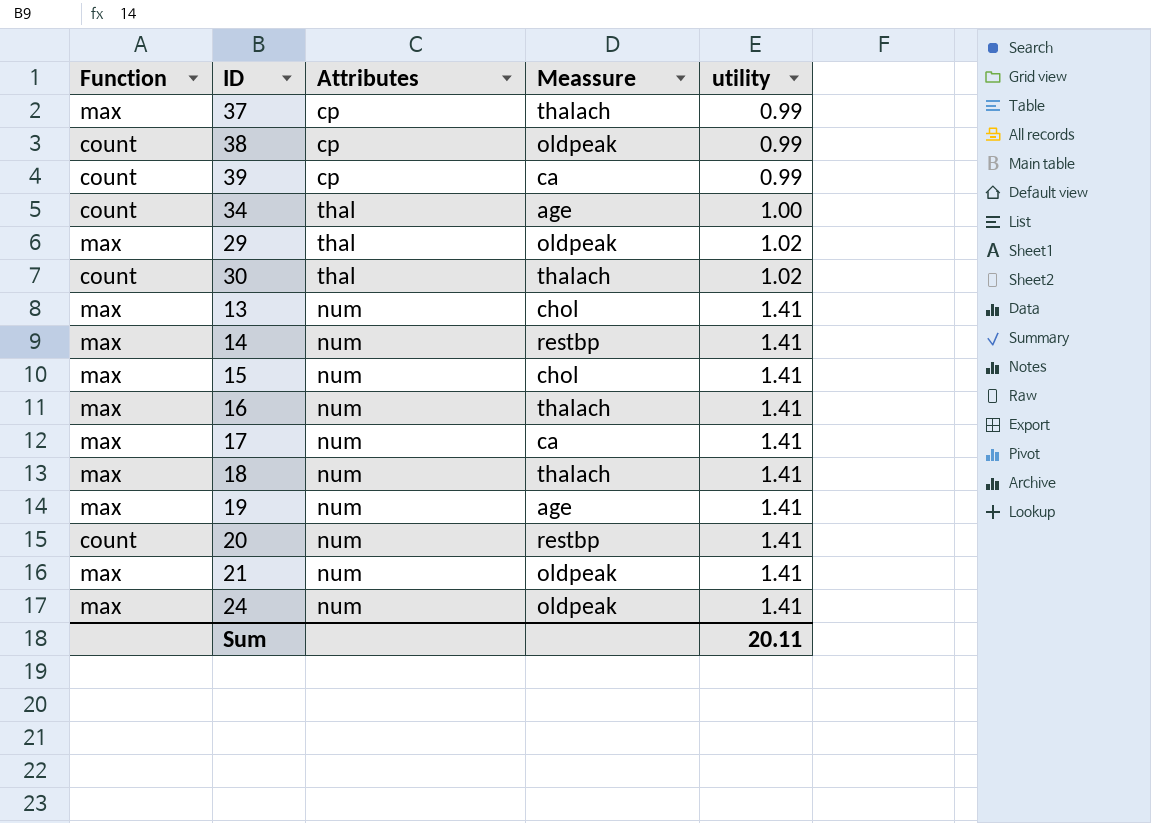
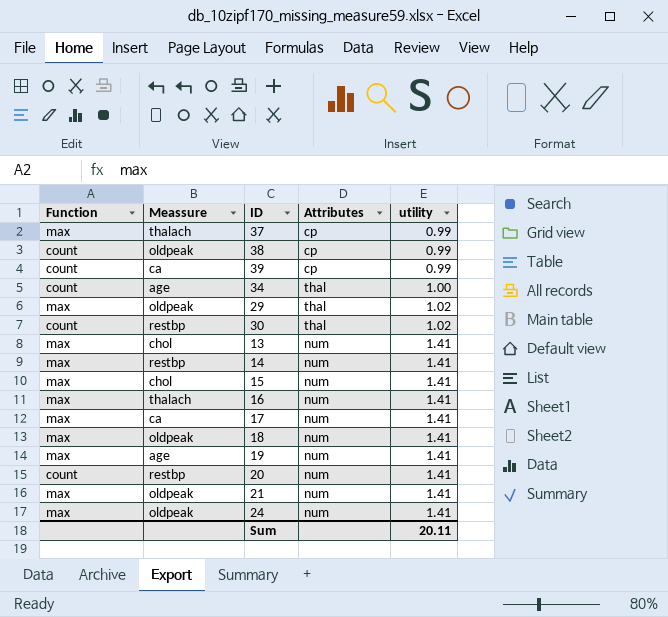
column Meassure | position: 4 -> 2
30 | Meassure: thalach -> restbp
18 | Meassure: thalach -> oldpeak

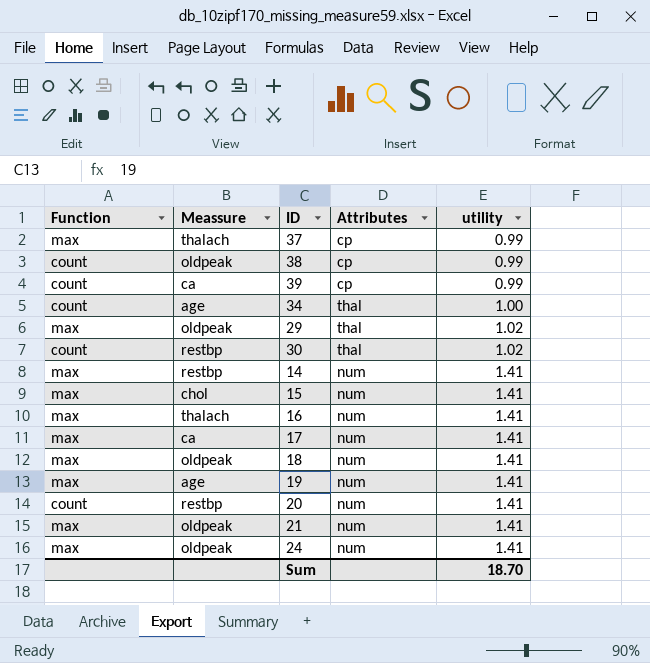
row 13: max | chol | num | 1.41 -> none
Sum | utility: 20.11 -> 18.70

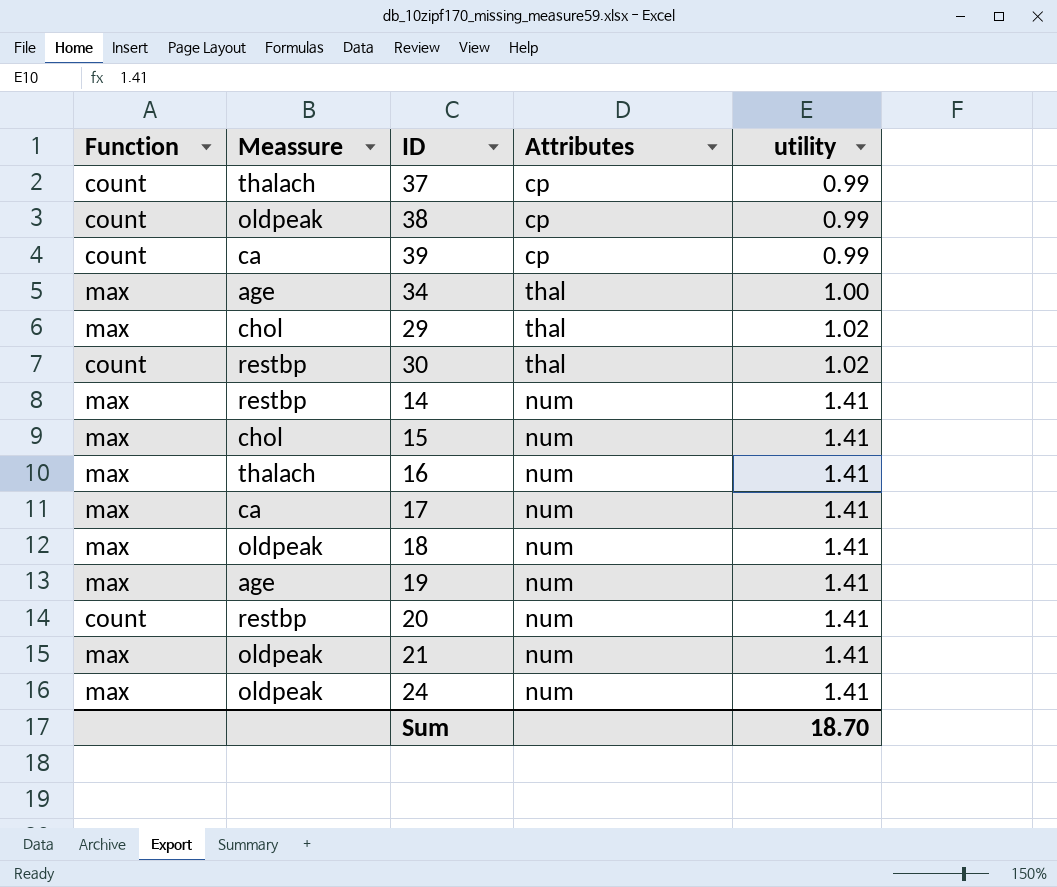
37 | Function: max -> count
34 | Function: count -> max
29 | Meassure: oldpeak -> chol

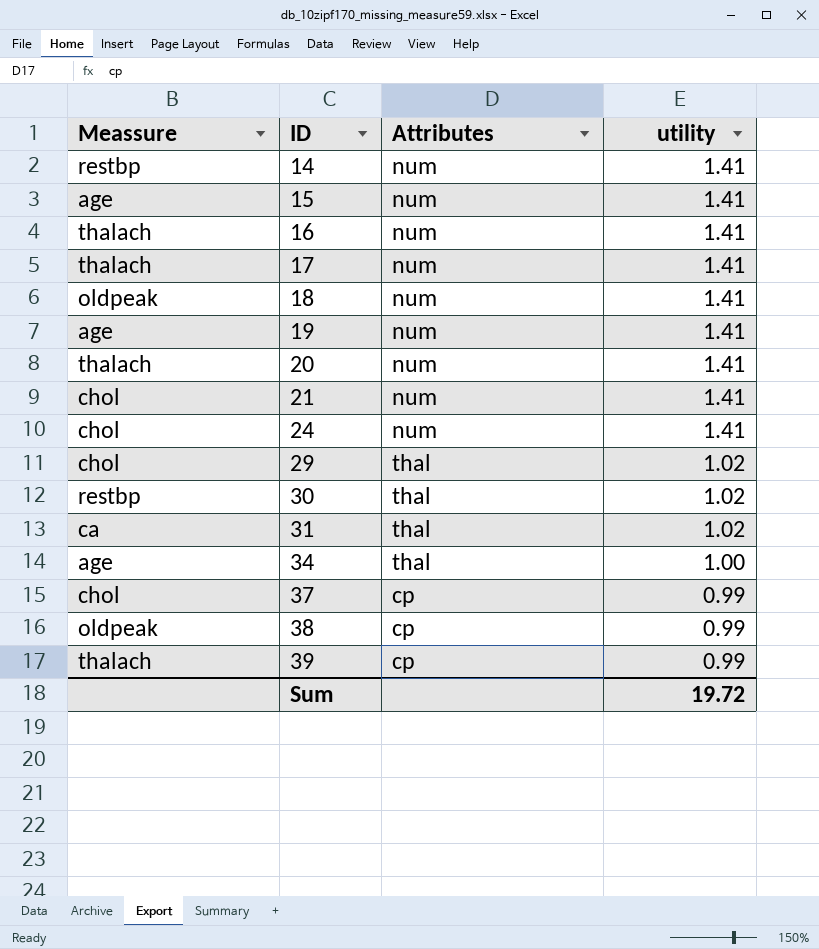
row order: utility ascending -> ID ascending
column Function | position: 1 -> none
15 | Meassure: chol -> age
17 | Meassure: ca -> thalach
20 | Meassure: restbp -> thalach
21 | Meassure: oldpeak -> chol
24 | Meassure: oldpeak -> chol
row 31: none -> ca | thal | 1.02
37 | Meassure: thalach -> chol
39 | Meassure: ca -> thalach
Sum | utility: 18.70 -> 19.72

